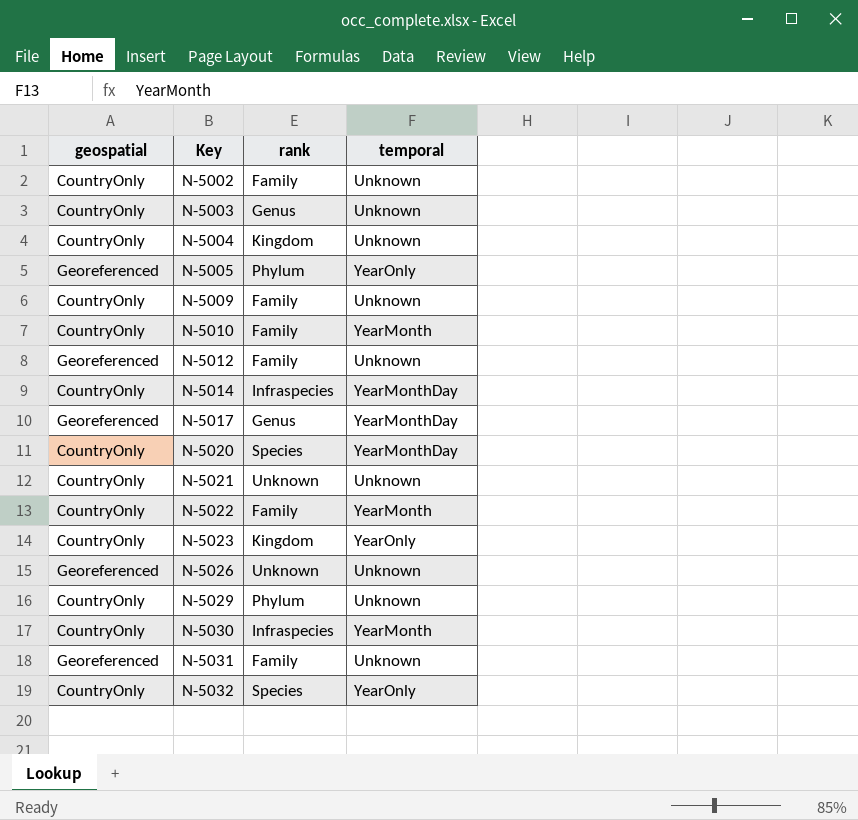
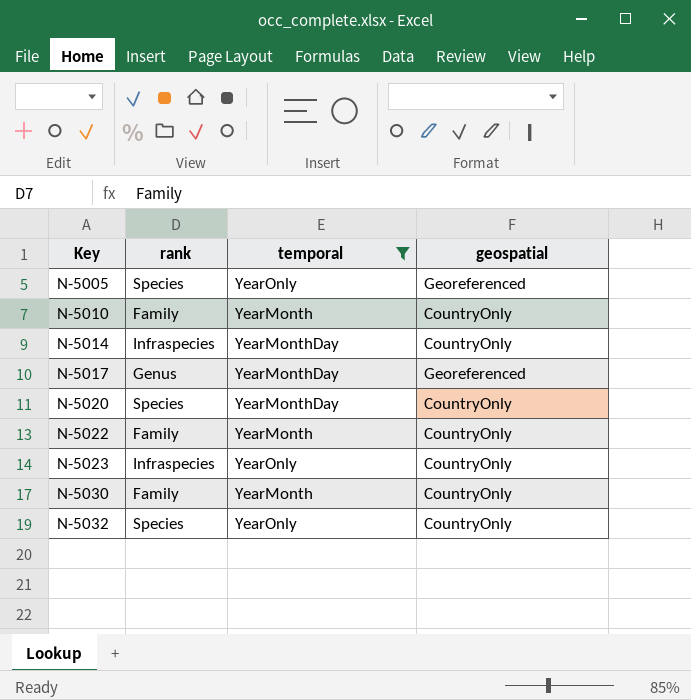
filter: none -> temporal != Unknown
column geospatial | position: 1 -> 4
N-5005 | rank: Phylum -> Species
N-5023 | rank: Kingdom -> Infraspecies
N-5030 | rank: Infraspecies -> Family

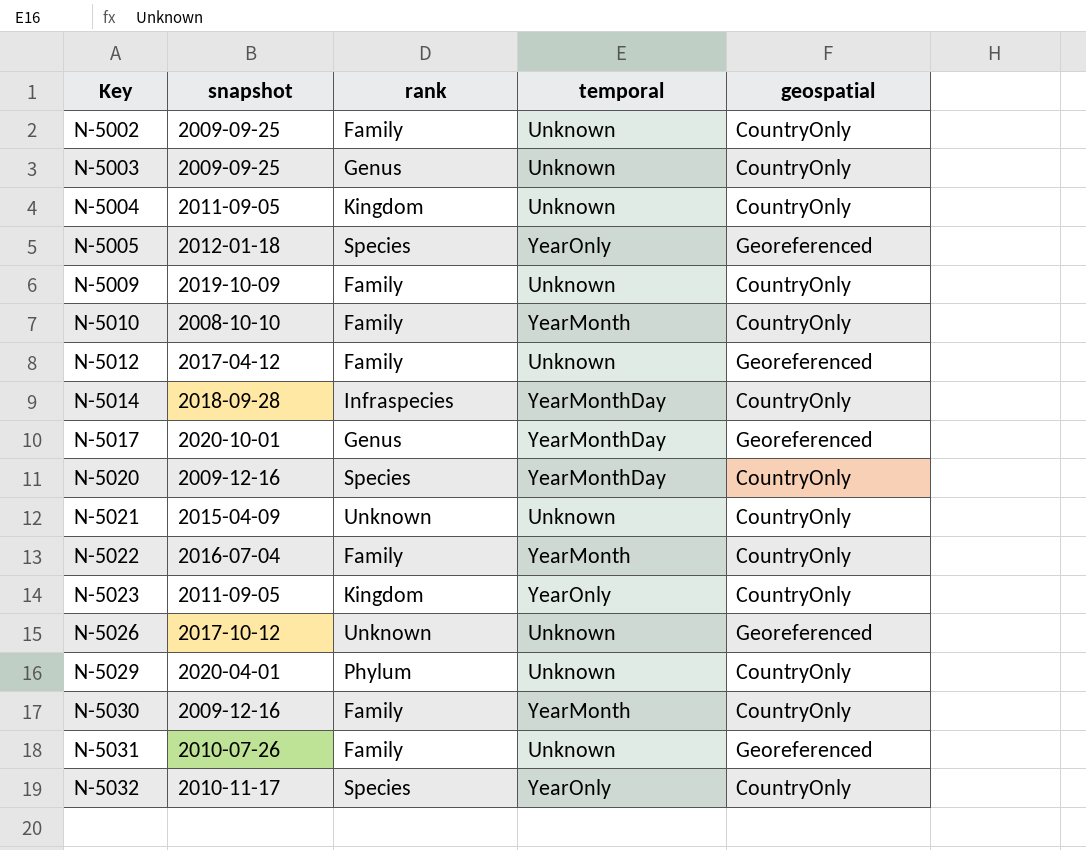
filter: temporal != Unknown -> none
column snapshot | position: none -> 2
N-5023 | rank: Infraspecies -> Kingdom

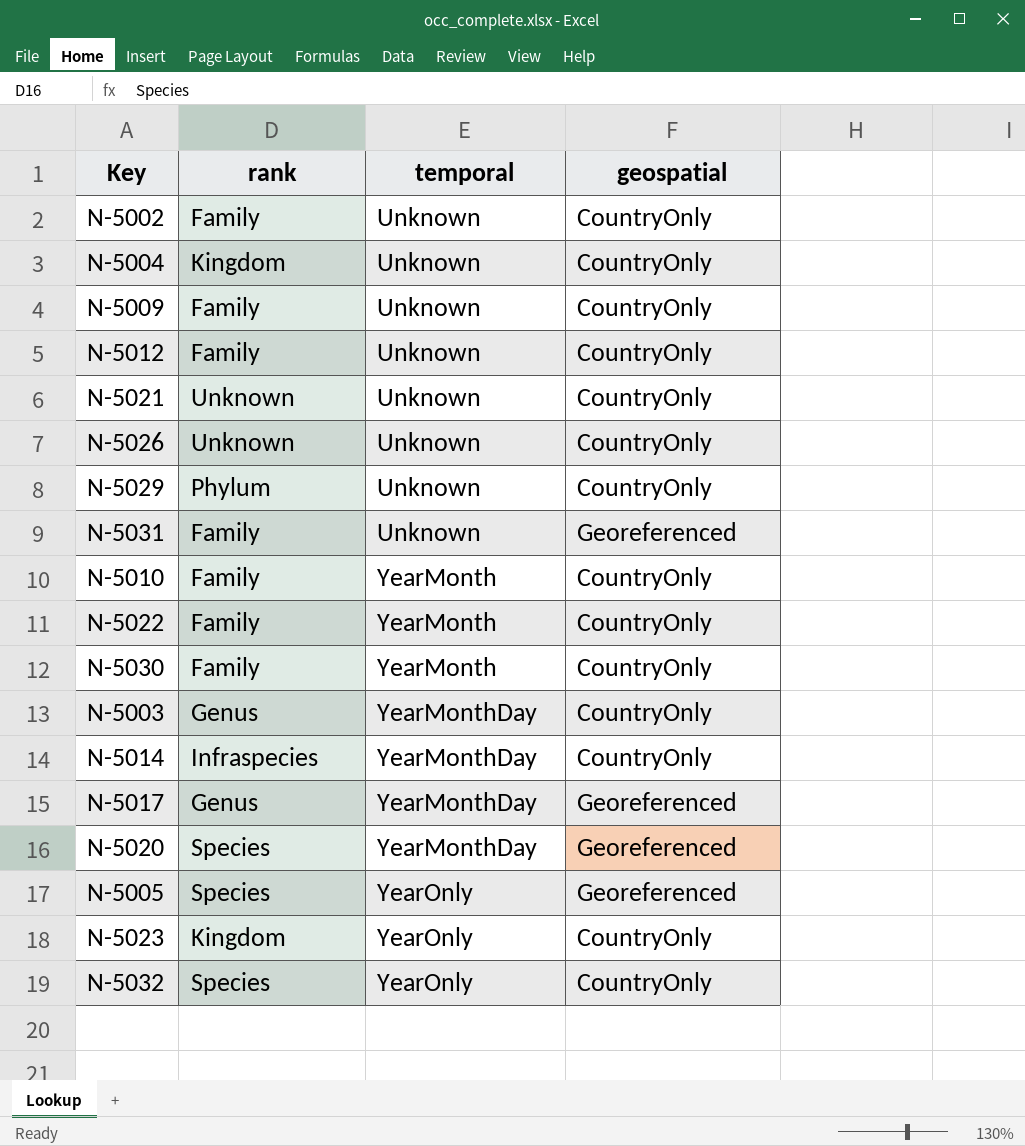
row order: Key ascending -> temporal ascending
column snapshot | position: 2 -> none
N-5012 | geospatial: Georeferenced -> CountryOnly
N-5026 | geospatial: Georeferenced -> CountryOnly
N-5003 | temporal: Unknown -> YearMonthDay
N-5020 | geospatial: CountryOnly -> Georeferenced

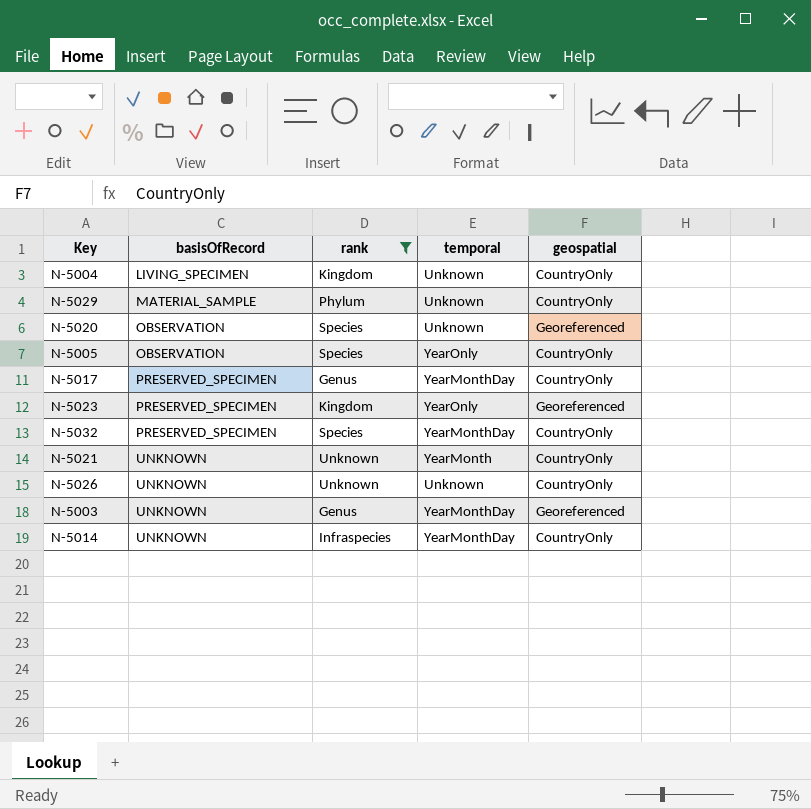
filter: none -> rank != Family
row order: temporal ascending -> basisOfRecord ascending
column basisOfRecord | position: none -> 2
N-5020 | temporal: YearMonthDay -> Unknown
N-5005 | geospatial: Georeferenced -> CountryOnly
N-5017 | geospatial: Georeferenced -> CountryOnly
N-5023 | geospatial: CountryOnly -> Georeferenced
N-5032 | temporal: YearOnly -> YearMonthDay
N-5021 | temporal: Unknown -> YearMonth
N-5003 | geospatial: CountryOnly -> Georeferenced

